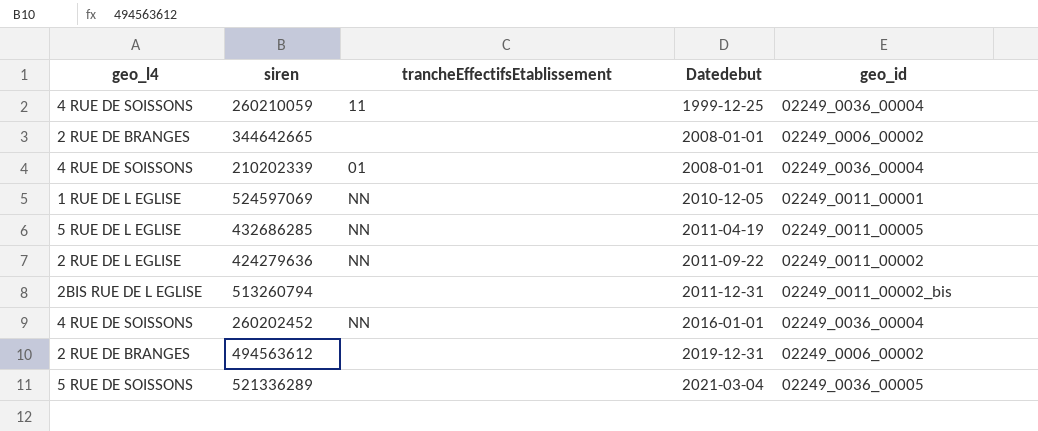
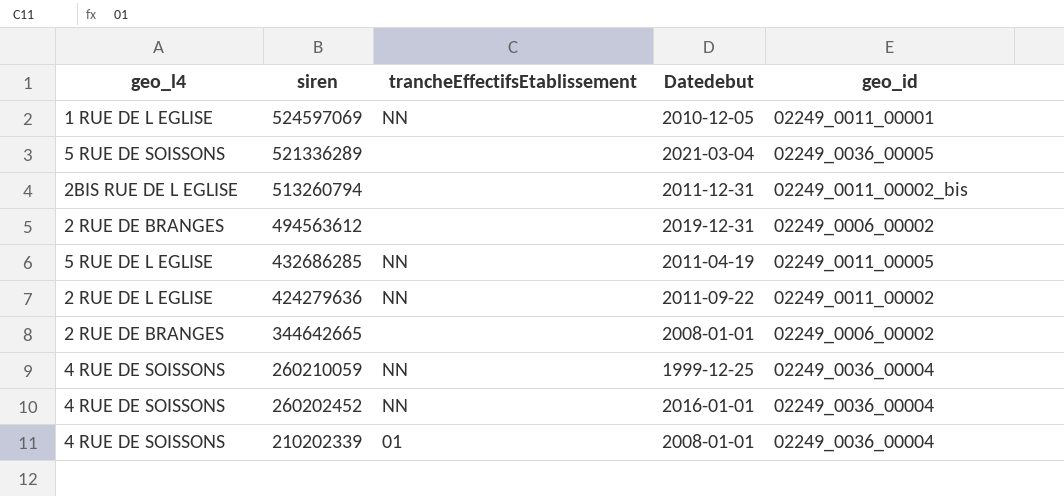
row order: Datedebut ascending -> siren descending
260210059 | trancheEffectifsEtablissement: 11 -> NN

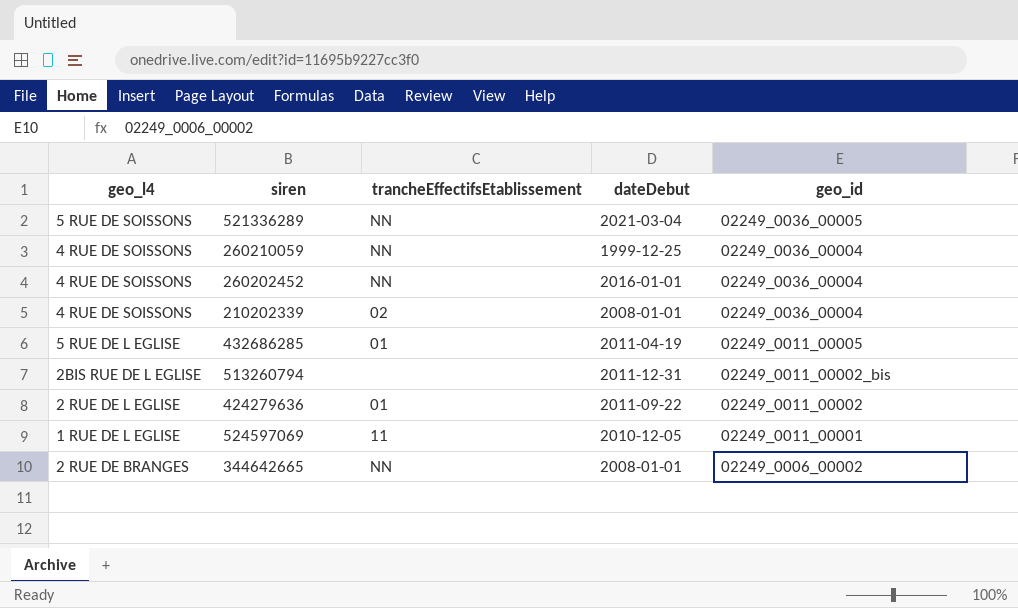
row order: siren descending -> geo_id descending
column name: Datedebut -> dateDebut
row 494563612: 2 RUE DE BRANGES | none | 2019-12-31 | 02249_0006_00002 -> none
521336289 | trancheEffectifsEtablissement: none -> NN
210202339 | trancheEffectifsEtablissement: 01 -> 02
432686285 | trancheEffectifsEtablissement: NN -> 01
424279636 | trancheEffectifsEtablissement: NN -> 01
524597069 | trancheEffectifsEtablissement: NN -> 11
344642665 | trancheEffectifsEtablissement: none -> NN

